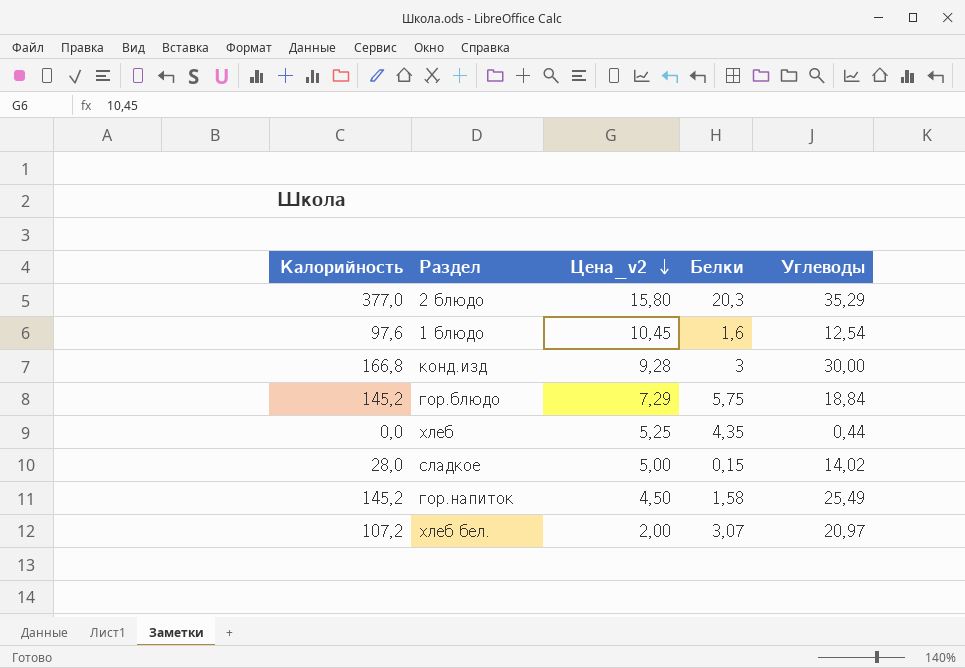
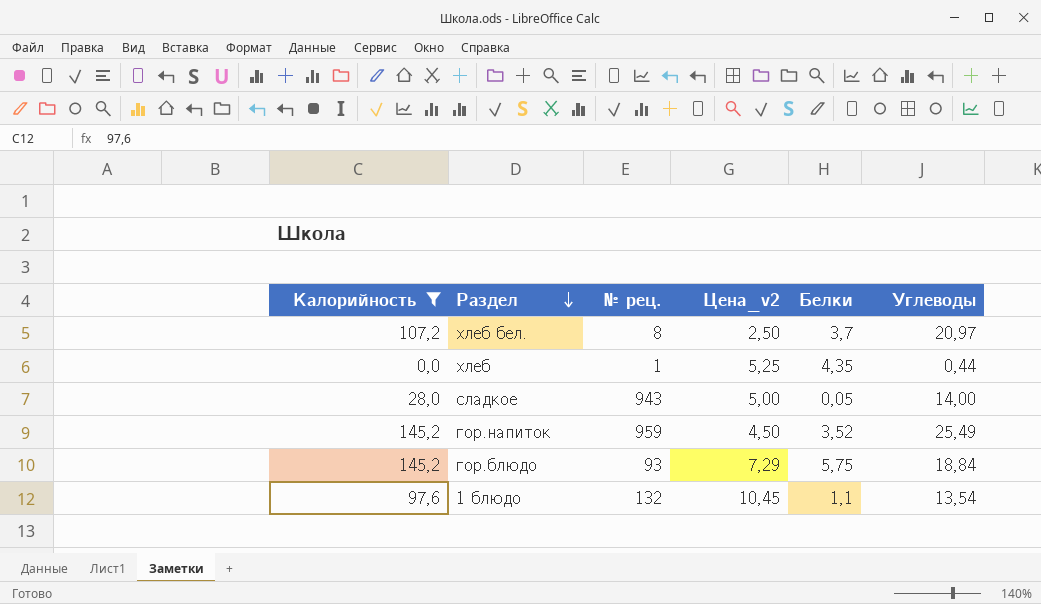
filter: none -> Калорийность <= 145,2
row order: Цена_v2 descending -> Раздел descending
column № рец. | position: none -> 3
хлеб бел. | Цена_v2: 2,00 -> 2,50
хлеб бел. | Белки: 3,07 -> 3,7
сладкое | Белки: 0,15 -> 0,05
сладкое | Углеводы: 14,02 -> 14,00
гор.напиток | Белки: 1,58 -> 3,52
1 блюдо | Белки: 1,6 -> 1,1
1 блюдо | Углеводы: 12,54 -> 13,54

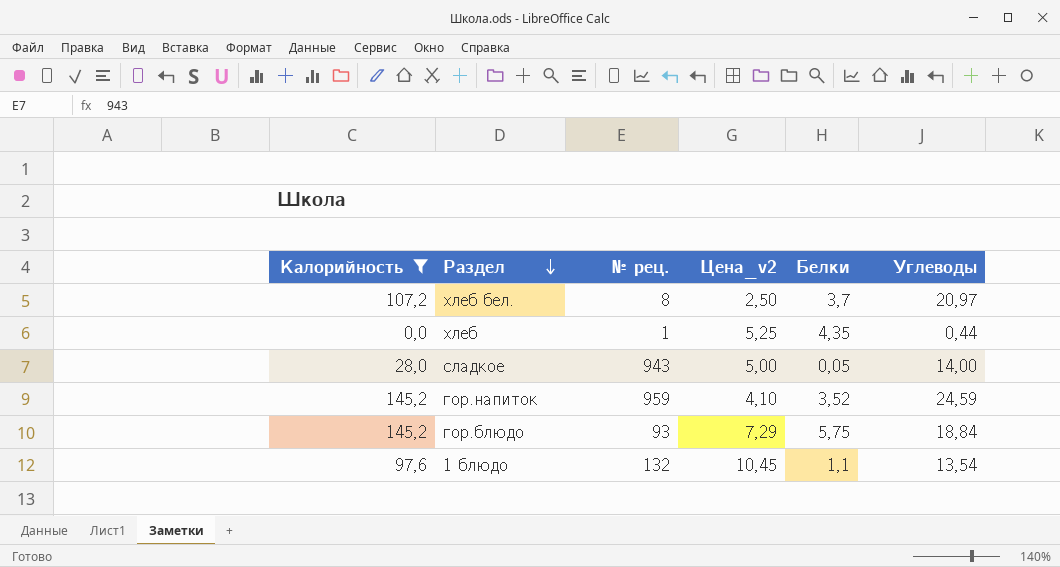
гор.напиток | Цена_v2: 4,50 -> 4,10
гор.напиток | Углеводы: 25,49 -> 24,59

